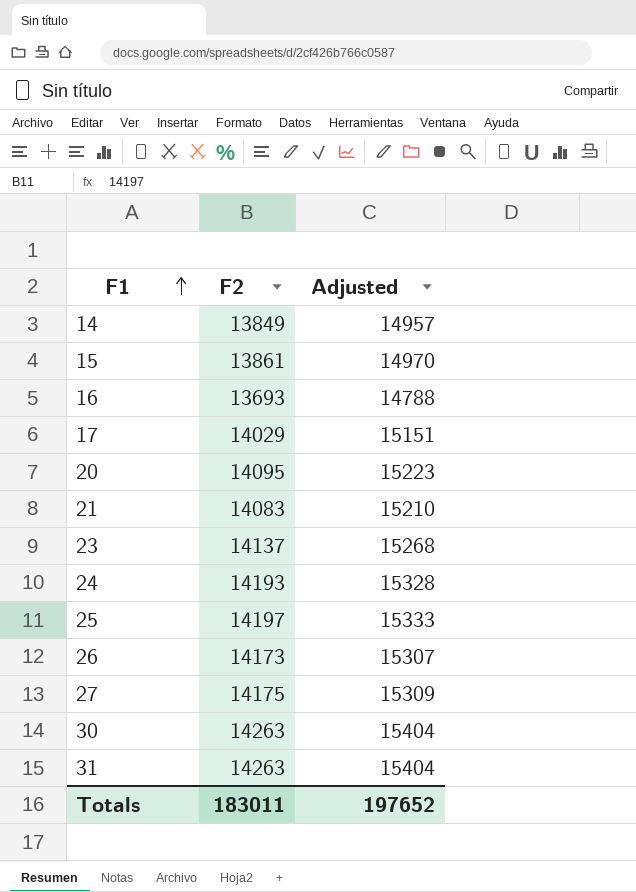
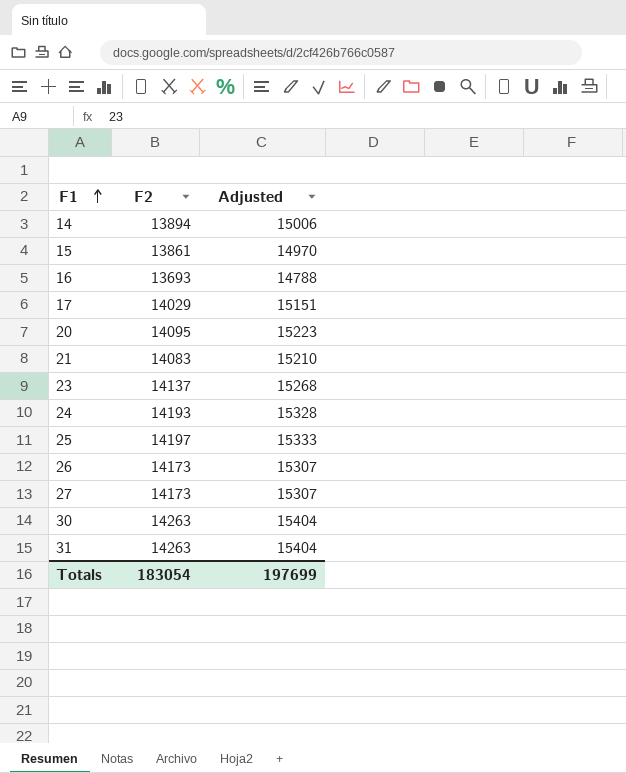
14 | F2: 13849 -> 13894
14 | Adjusted: 14957 -> 15006
27 | F2: 14175 -> 14173
27 | Adjusted: 15309 -> 15307
Totals | F2: 183011 -> 183054
Totals | Adjusted: 197652 -> 197699

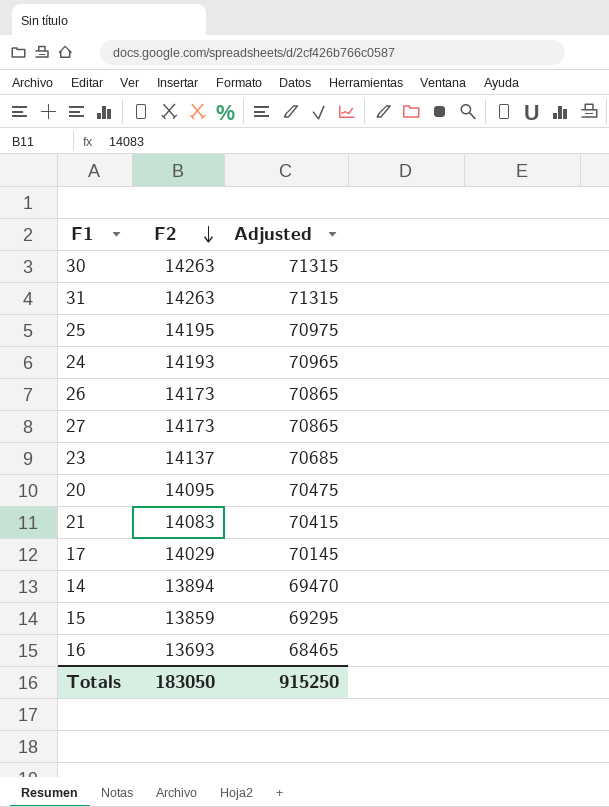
row order: F1 ascending -> F2 descending
column Adjusted | formula: [F2] * 1.08 -> [F2] * 5
25 | F2: 14197 -> 14195
15 | F2: 13861 -> 13859
Totals | F2: 183054 -> 183050
Totals | Adjusted: 197699 -> 915250

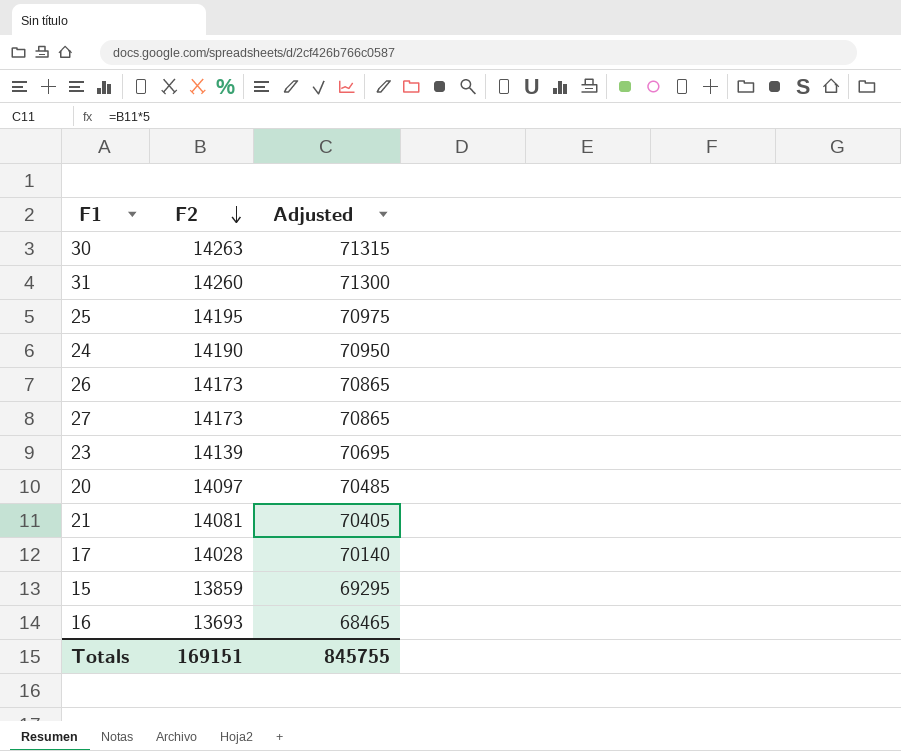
row 14: 13894 | 69470 -> none
31 | F2: 14263 -> 14260
31 | Adjusted: 71315 -> 71300
24 | F2: 14193 -> 14190
24 | Adjusted: 70965 -> 70950
23 | F2: 14137 -> 14139
23 | Adjusted: 70685 -> 70695
20 | F2: 14095 -> 14097
20 | Adjusted: 70475 -> 70485
21 | F2: 14083 -> 14081
21 | Adjusted: 70415 -> 70405
17 | F2: 14029 -> 14028
17 | Adjusted: 70145 -> 70140
Totals | F2: 183050 -> 169151
Totals | Adjusted: 915250 -> 845755

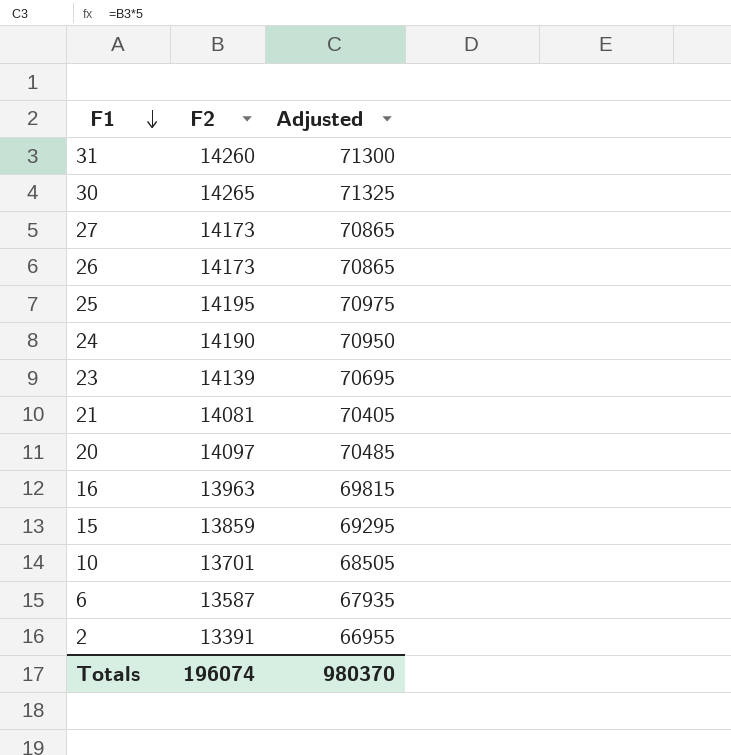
row order: F2 descending -> F1 descending
row 17: 14028 | 70140 -> none
30 | F2: 14263 -> 14265
30 | Adjusted: 71315 -> 71325
16 | F2: 13693 -> 13963
16 | Adjusted: 68465 -> 69815
row 10: none -> 13701 | 68505
row 6: none -> 13587 | 67935
row 2: none -> 13391 | 66955
Totals | F2: 169151 -> 196074
Totals | Adjusted: 845755 -> 980370

